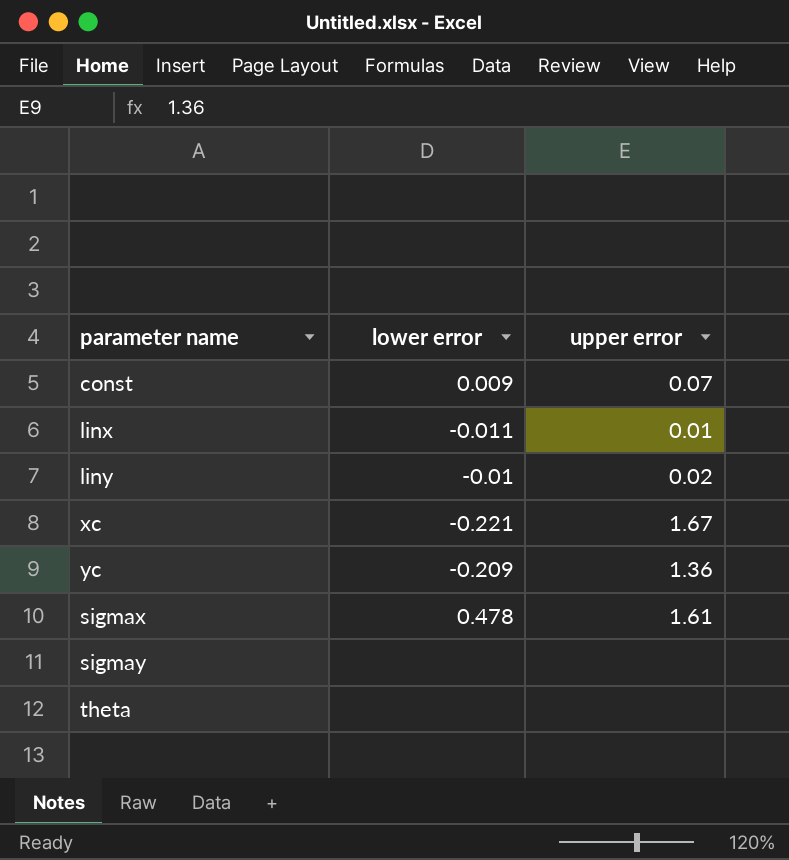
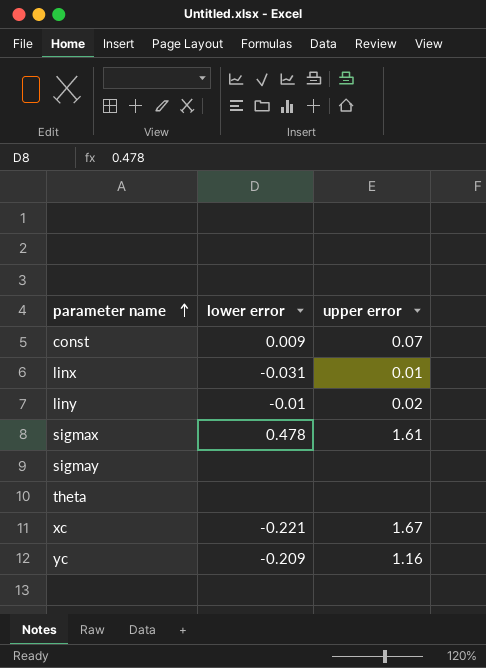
row order: none -> parameter name ascending
linx | lower error: -0.011 -> -0.031
yc | upper error: 1.36 -> 1.16

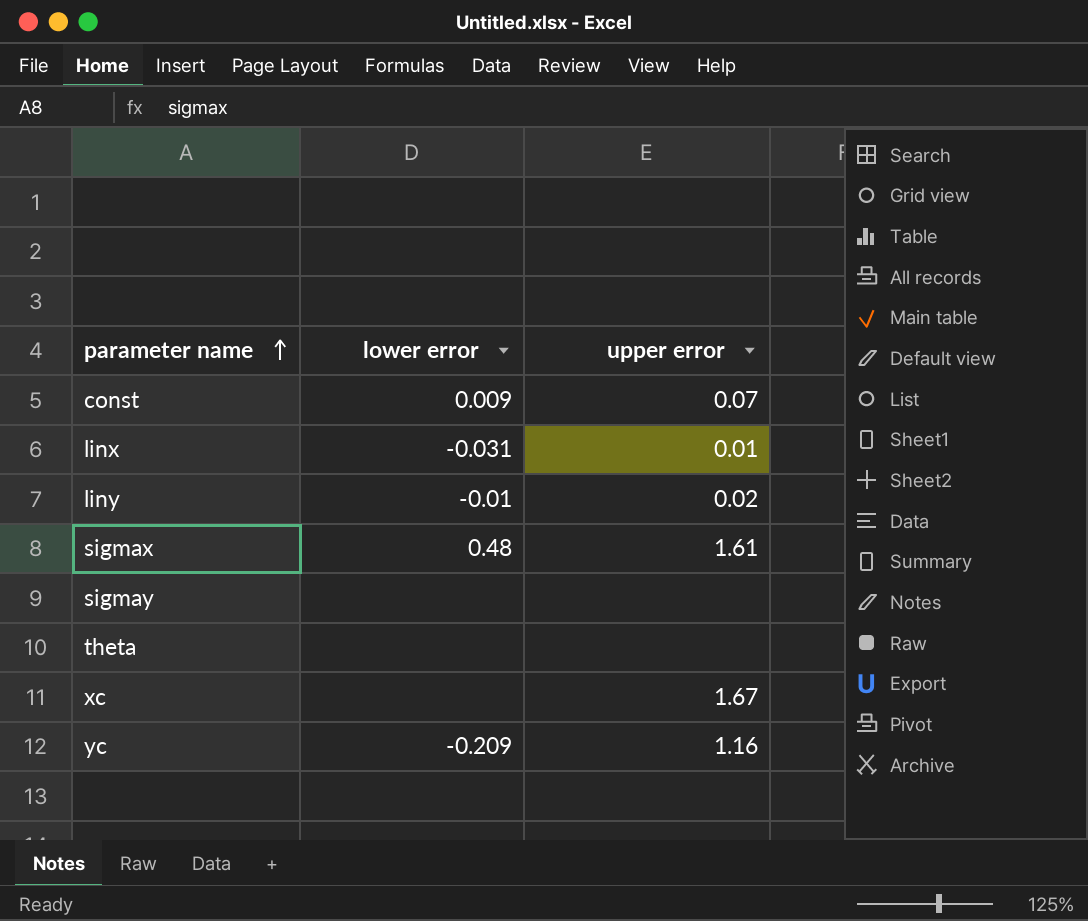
sigmax | lower error: 0.478 -> 0.48
xc | lower error: -0.221 -> none

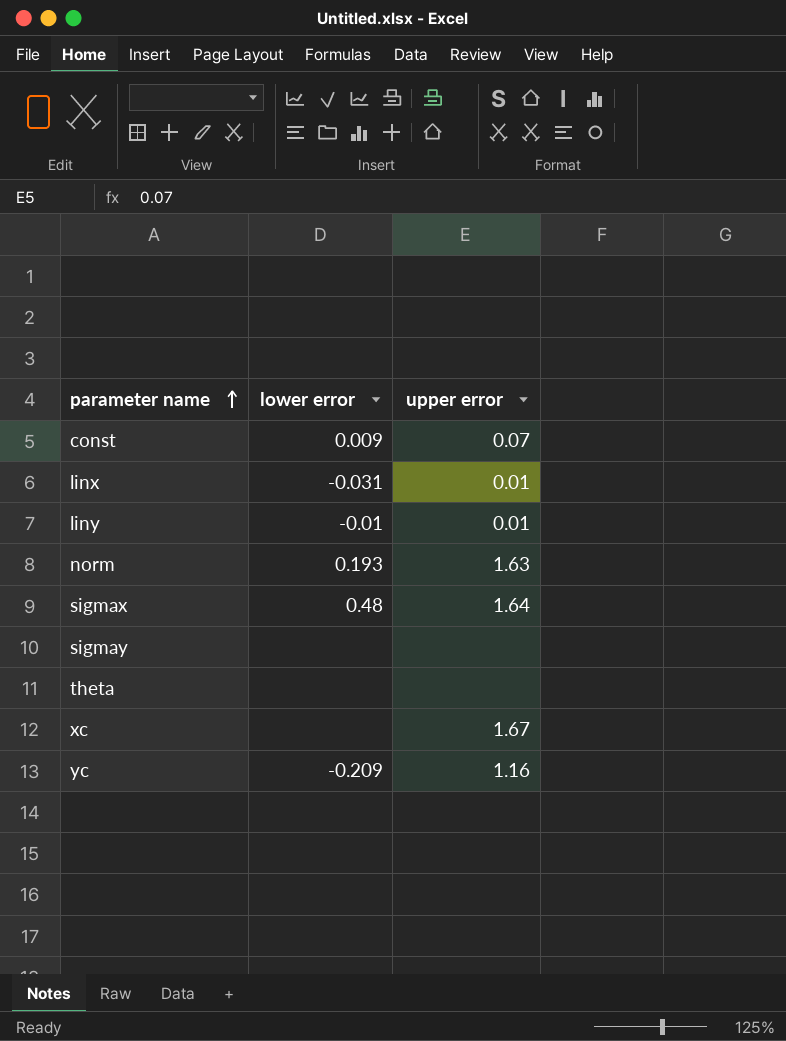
liny | upper error: 0.02 -> 0.01
row norm: none -> 0.193 | 1.63
sigmax | upper error: 1.61 -> 1.64

